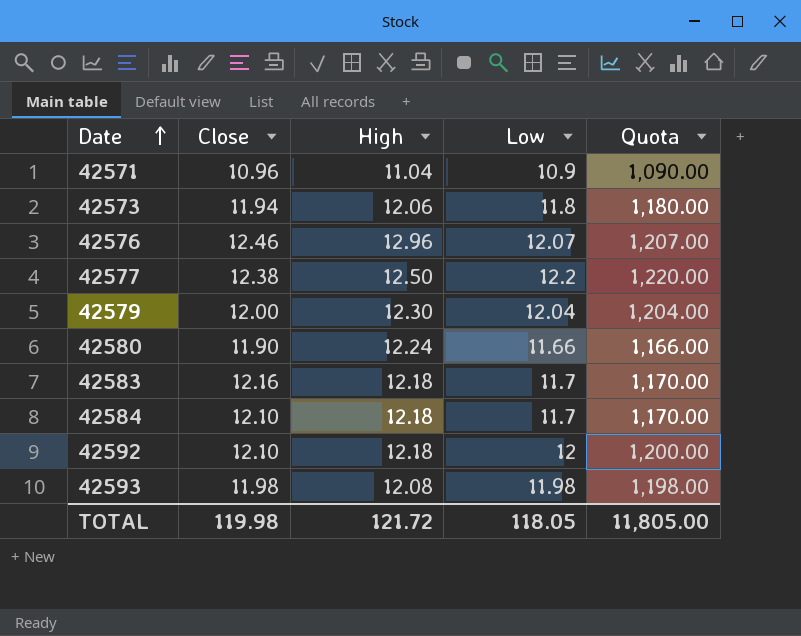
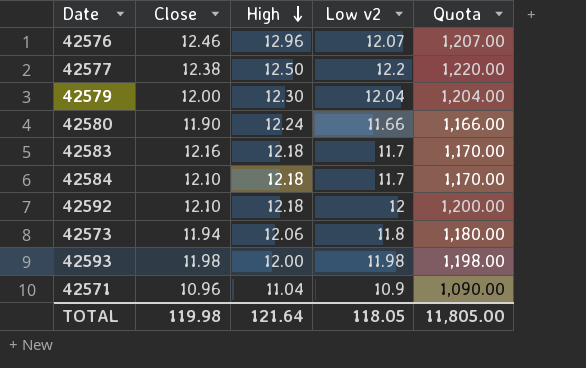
row order: Date ascending -> High descending
column name: Low -> Low v2
42593 | High: 12.08 -> 12.00
TOTAL | High: 121.72 -> 121.64

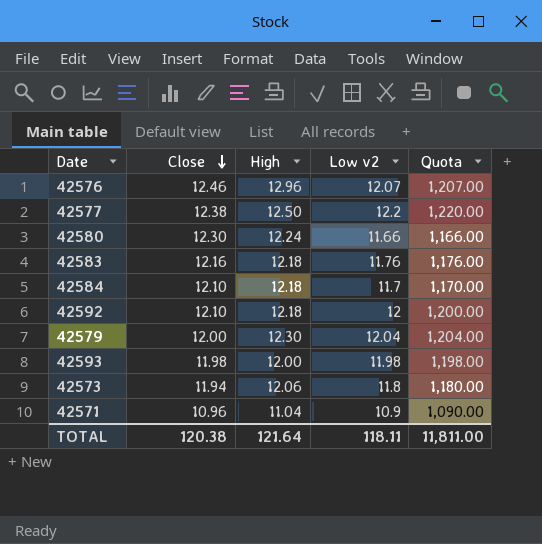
row order: High descending -> Close descending
42580 | Close: 11.90 -> 12.30
42583 | Low v2: 11.7 -> 11.76
42583 | Quota: 1,170.00 -> 1,176.00
TOTAL | Close: 119.98 -> 120.38
TOTAL | Low v2: 118.05 -> 118.11
TOTAL | Quota: 11,805.00 -> 11,811.00

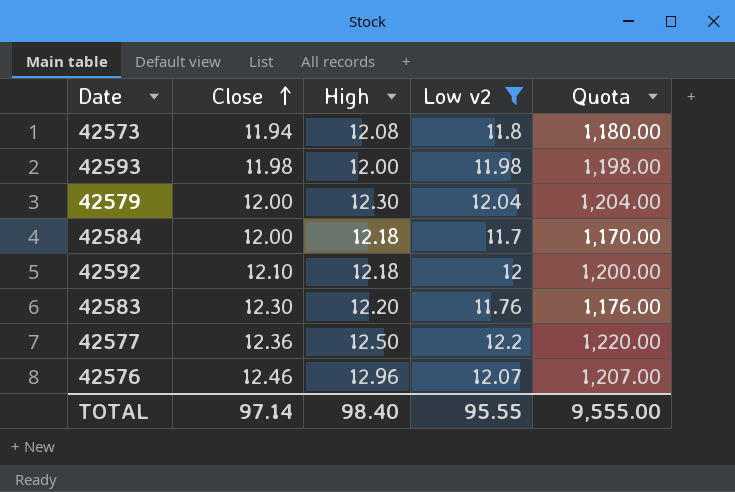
filter: none -> Low v2 >= 11.7
row order: Close descending -> Close ascending
42573 | High: 12.06 -> 12.08
42584 | Close: 12.10 -> 12.00
42583 | Close: 12.16 -> 12.30
42583 | High: 12.18 -> 12.20
42577 | Close: 12.38 -> 12.36
TOTAL | Close: 120.38 -> 97.14
TOTAL | High: 121.64 -> 98.40
TOTAL | Low v2: 118.11 -> 95.55
TOTAL | Quota: 11,811.00 -> 9,555.00

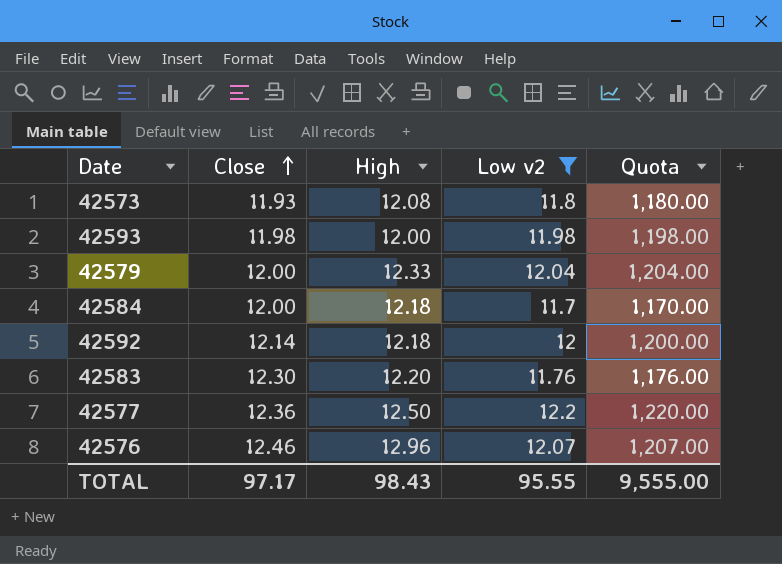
42573 | Close: 11.94 -> 11.93
42579 | High: 12.30 -> 12.33
42592 | Close: 12.10 -> 12.14
TOTAL | Close: 97.14 -> 97.17
TOTAL | High: 98.40 -> 98.43

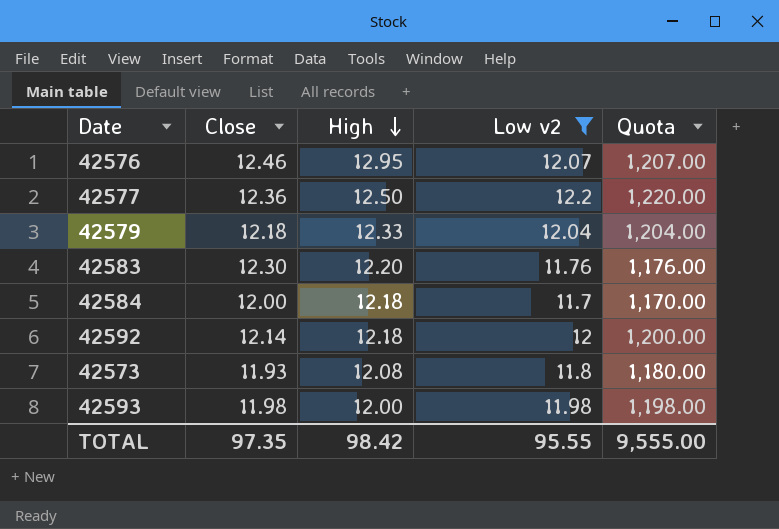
row order: Close ascending -> High descending
42576 | High: 12.96 -> 12.95
42579 | Close: 12.00 -> 12.18
TOTAL | Close: 97.17 -> 97.35
TOTAL | High: 98.43 -> 98.42

